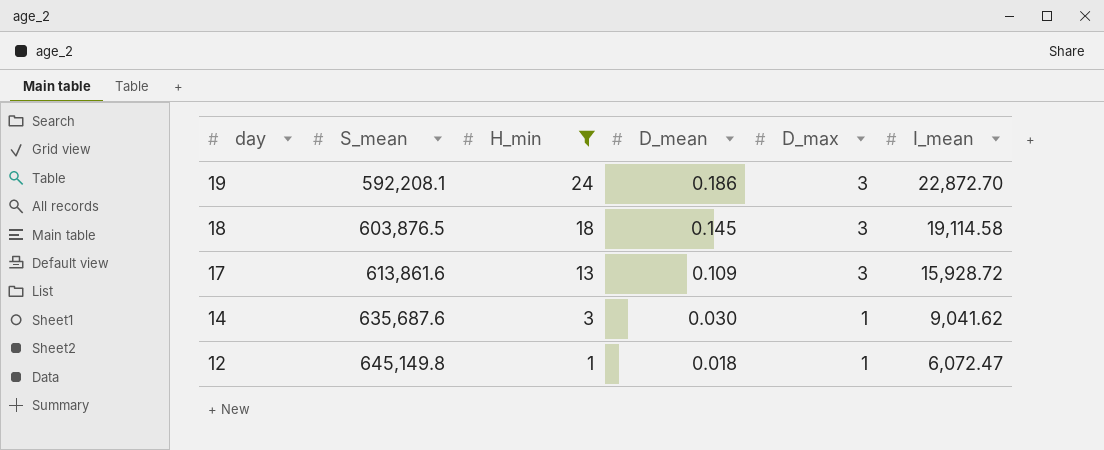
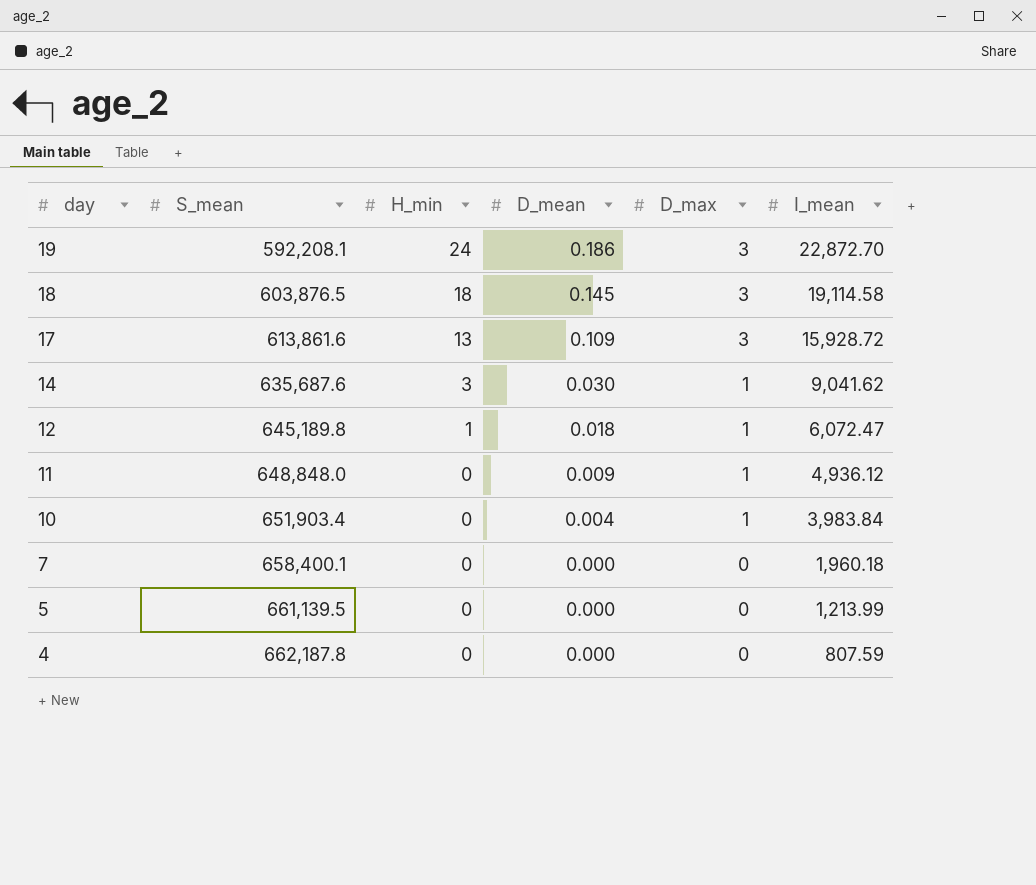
filter: H_min != 0 -> none
12 | S_mean: 645,149.8 -> 645,189.8

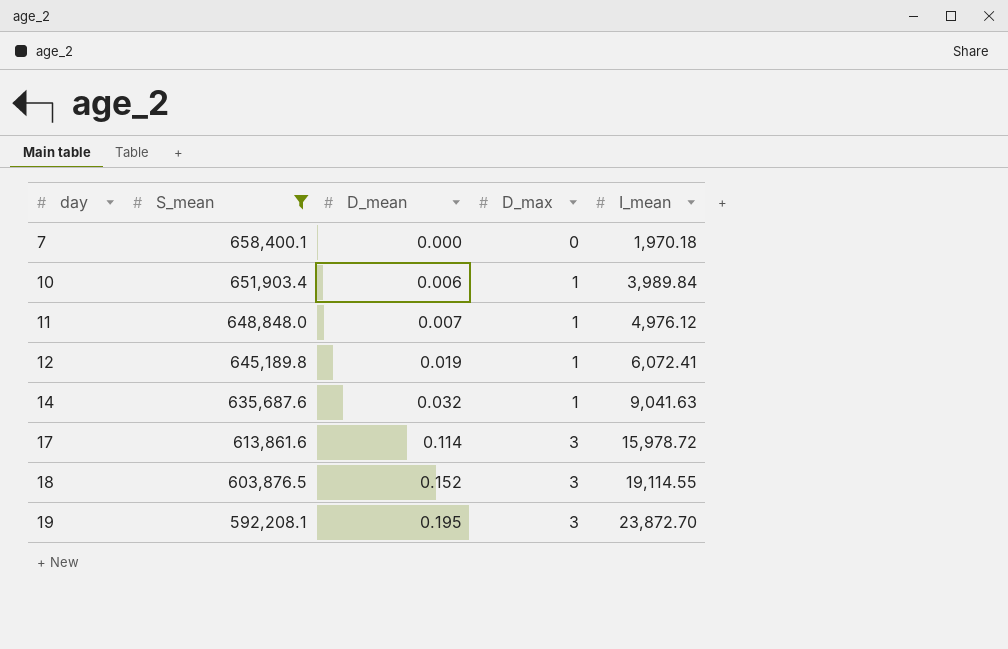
filter: none -> S_mean <= 658,400.1
row order: day descending -> day ascending
column H_min | position: 3 -> none
7 | I_mean: 1,960.18 -> 1,970.18
10 | D_mean: 0.004 -> 0.006
10 | I_mean: 3,983.84 -> 3,989.84
11 | D_mean: 0.009 -> 0.007
11 | I_mean: 4,936.12 -> 4,976.12
12 | D_mean: 0.018 -> 0.019
12 | I_mean: 6,072.47 -> 6,072.41
14 | D_mean: 0.030 -> 0.032
14 | I_mean: 9,041.62 -> 9,041.63
17 | D_mean: 0.109 -> 0.114
17 | I_mean: 15,928.72 -> 15,978.72
18 | D_mean: 0.145 -> 0.152
18 | I_mean: 19,114.58 -> 19,114.55
19 | D_mean: 0.186 -> 0.195
19 | I_mean: 22,872.70 -> 23,872.70

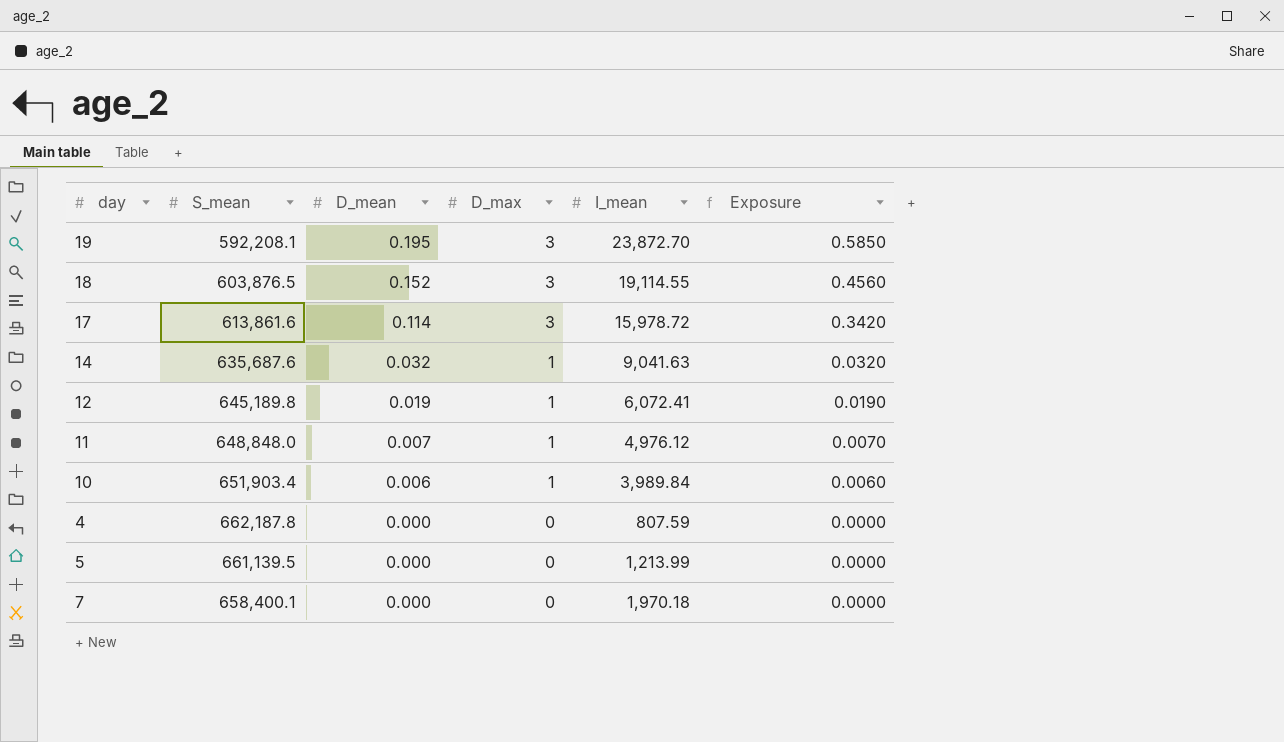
filter: S_mean <= 658,400.1 -> none
row order: day ascending -> D_mean descending
column Exposure | formula: none -> [D_mean] * [D_max]

